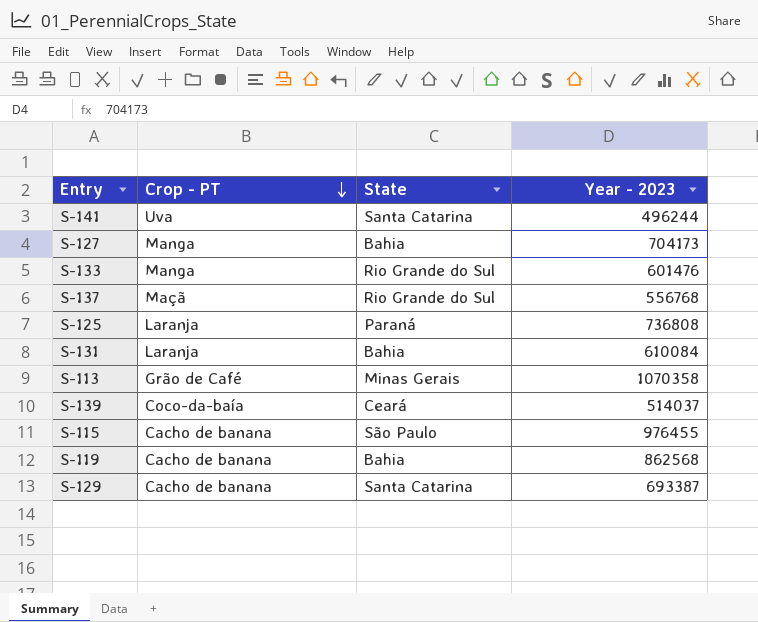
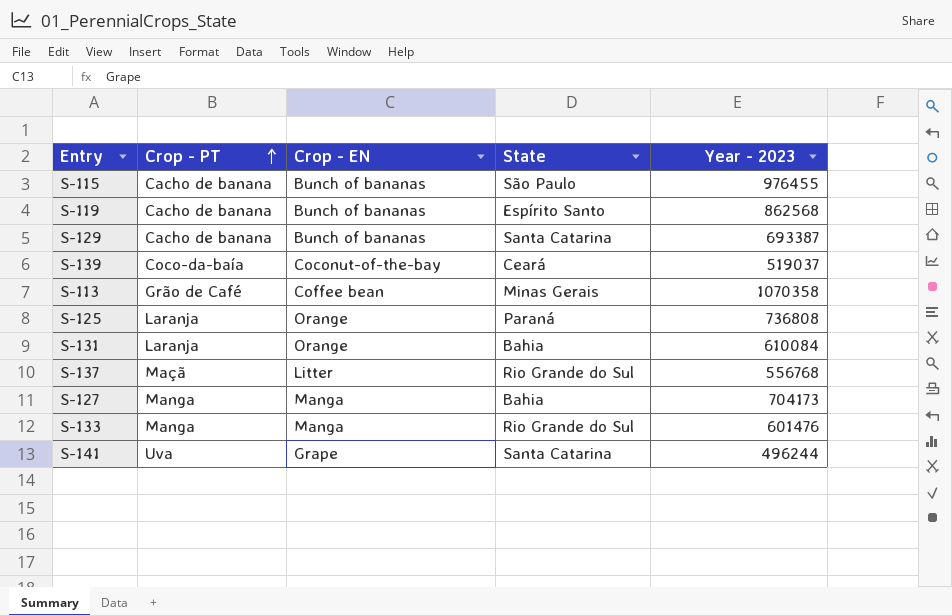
row order: Crop - PT descending -> Crop - PT ascending
column Crop - EN | position: none -> 3
S-119 | State: Bahia -> Espírito Santo
S-139 | Year - 2023: 514037 -> 519037

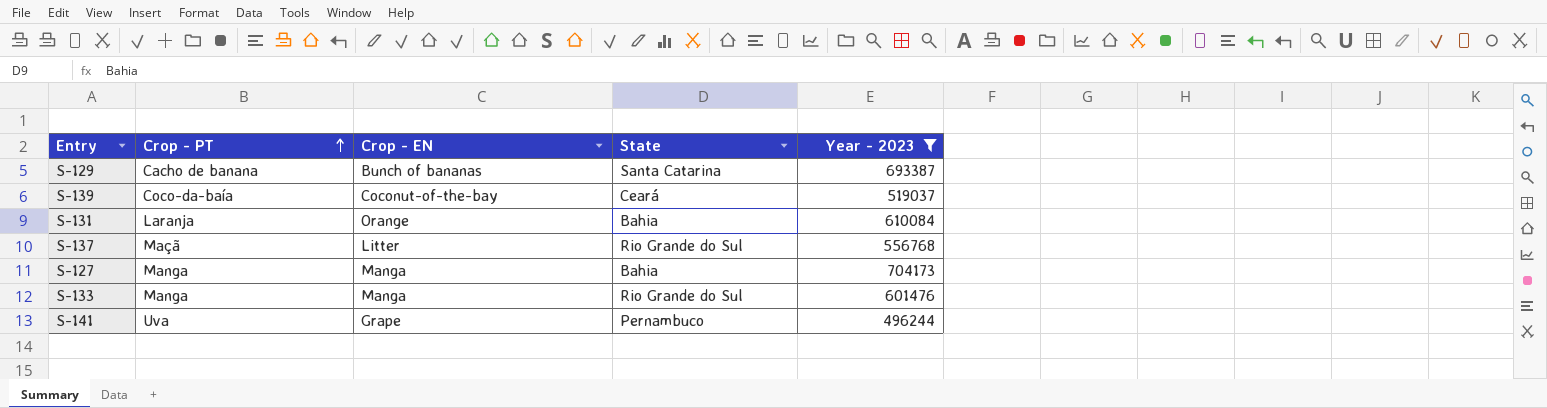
filter: none -> Year - 2023 <= 704173
S-141 | State: Santa Catarina -> Pernambuco

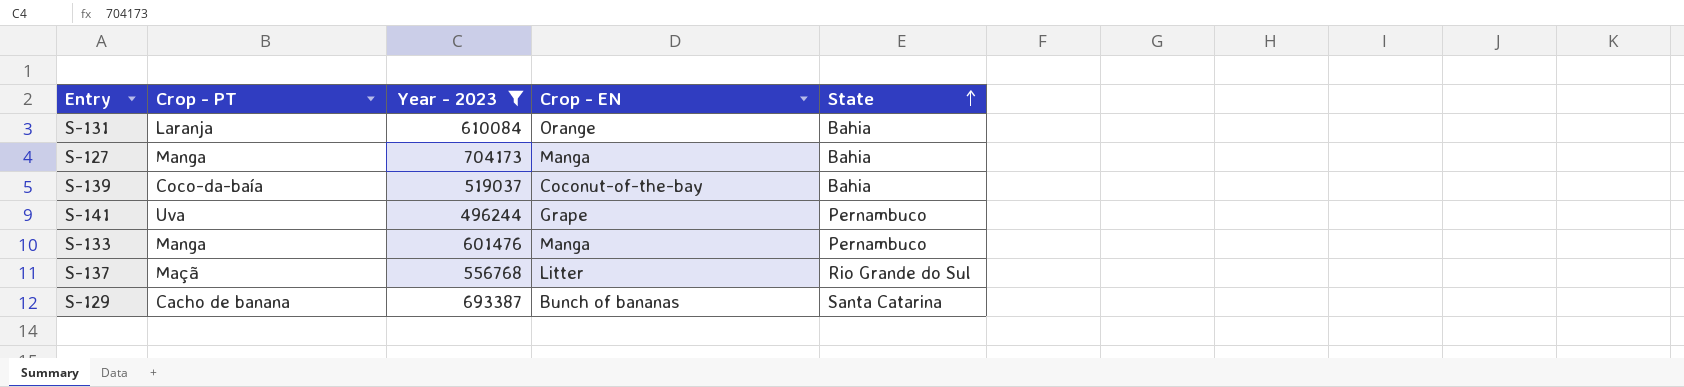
row order: Crop - PT ascending -> State ascending
column Year - 2023 | position: 5 -> 3
S-139 | State: Ceará -> Bahia
S-133 | State: Rio Grande do Sul -> Pernambuco

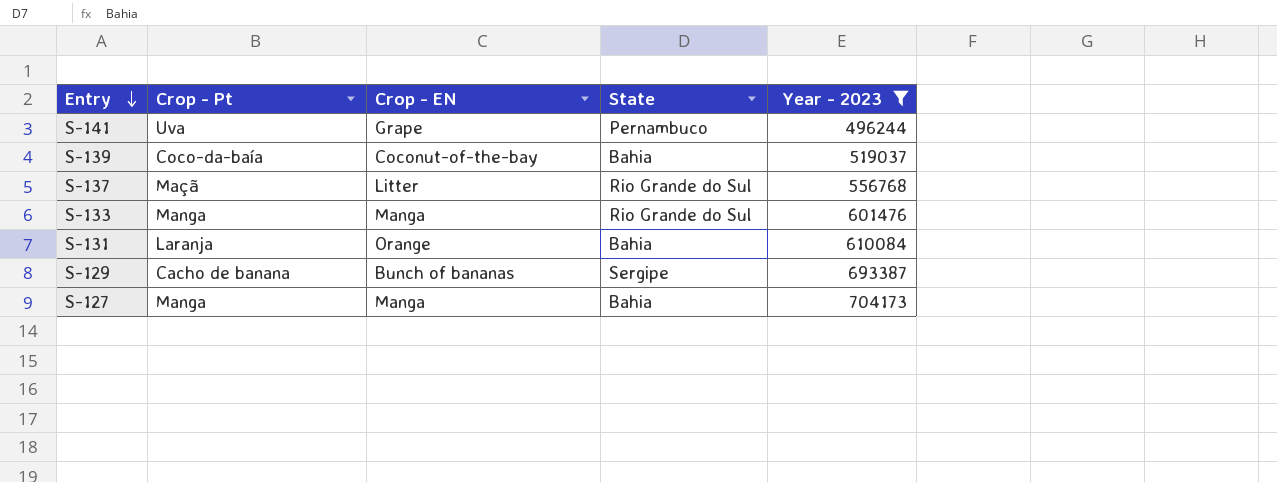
row order: State ascending -> Entry descending
column name: Crop - PT -> Crop - Pt
column Year - 2023 | position: 3 -> 5
S-133 | State: Pernambuco -> Rio Grande do Sul
S-129 | State: Santa Catarina -> Sergipe

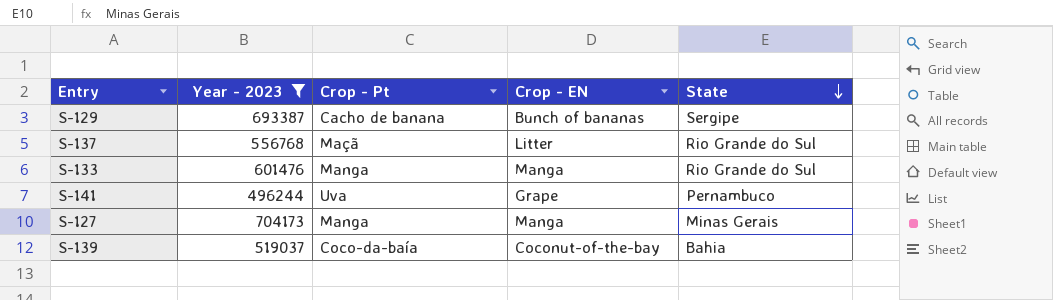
row order: Entry descending -> State descending
column Year - 2023 | position: 5 -> 2
row S-131: Laranja | Orange | Bahia | 610084 -> none
S-127 | State: Bahia -> Minas Gerais

